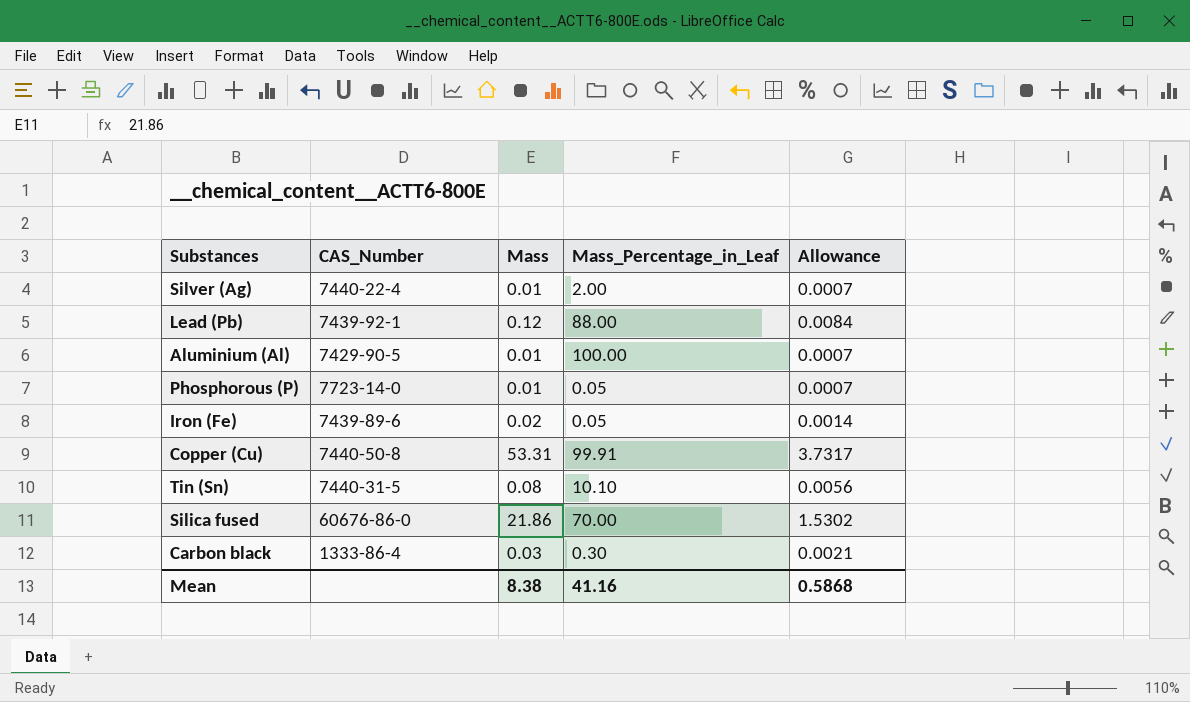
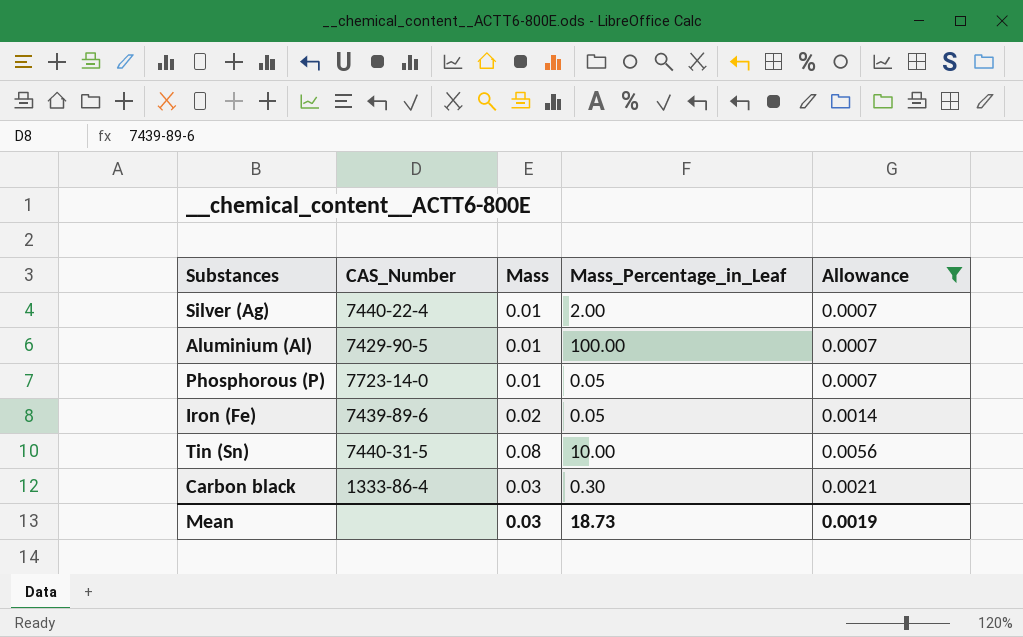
filter: none -> Allowance <= 0.0056
Tin (Sn) | Mass_Percentage_in_Leaf: 10.10 -> 10.00
Mean | Mass: 8.38 -> 0.03
Mean | Mass_Percentage_in_Leaf: 41.16 -> 18.73
Mean | Allowance: 0.5868 -> 0.0019

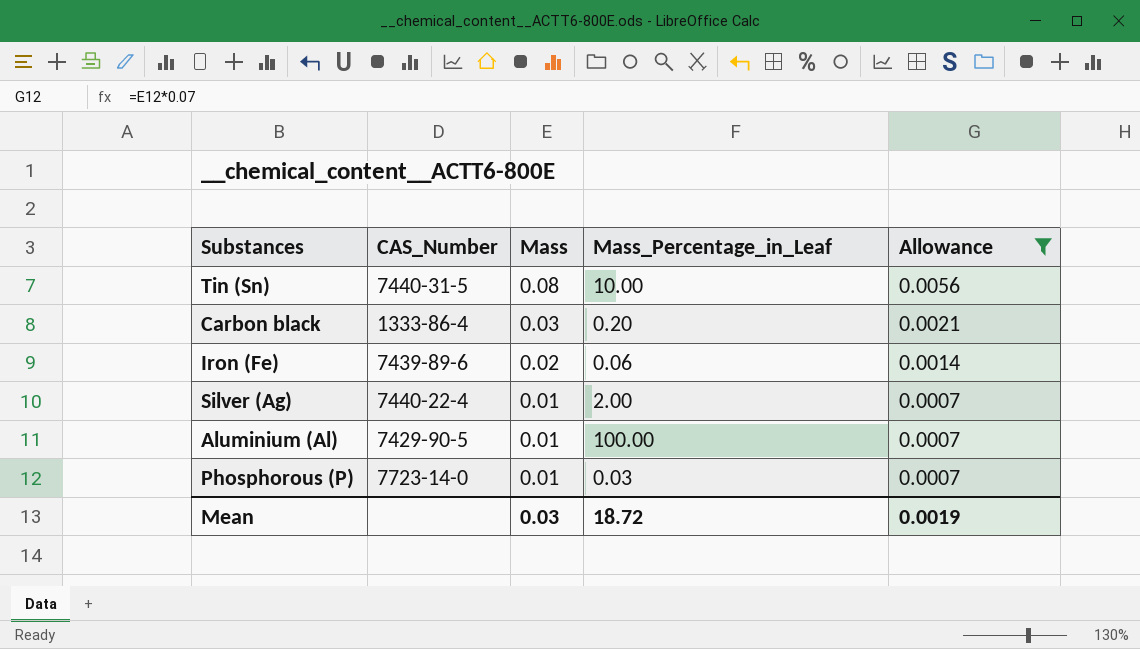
row order: none -> Mass descending
Carbon black | Mass_Percentage_in_Leaf: 0.30 -> 0.20
Iron (Fe) | Mass_Percentage_in_Leaf: 0.05 -> 0.06
Phosphorous (P) | Mass_Percentage_in_Leaf: 0.05 -> 0.03
Mean | Mass_Percentage_in_Leaf: 18.73 -> 18.72

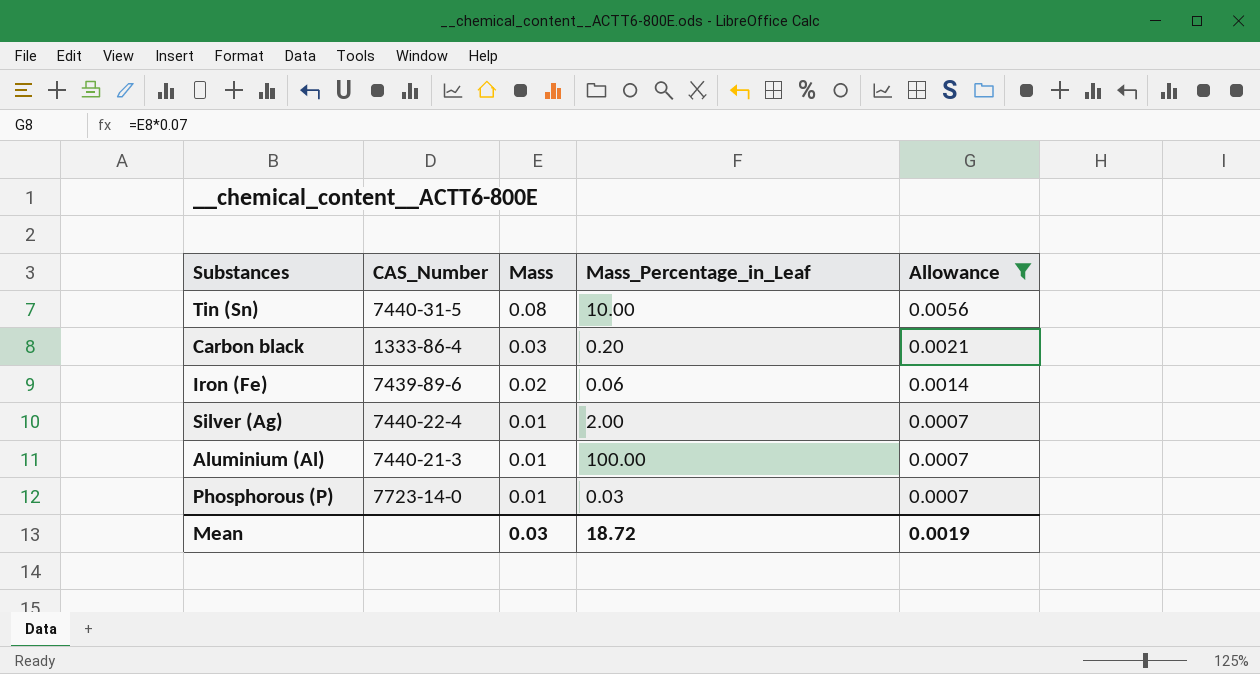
Aluminium (Al) | CAS_Number: 7429-90-5 -> 7440-21-3

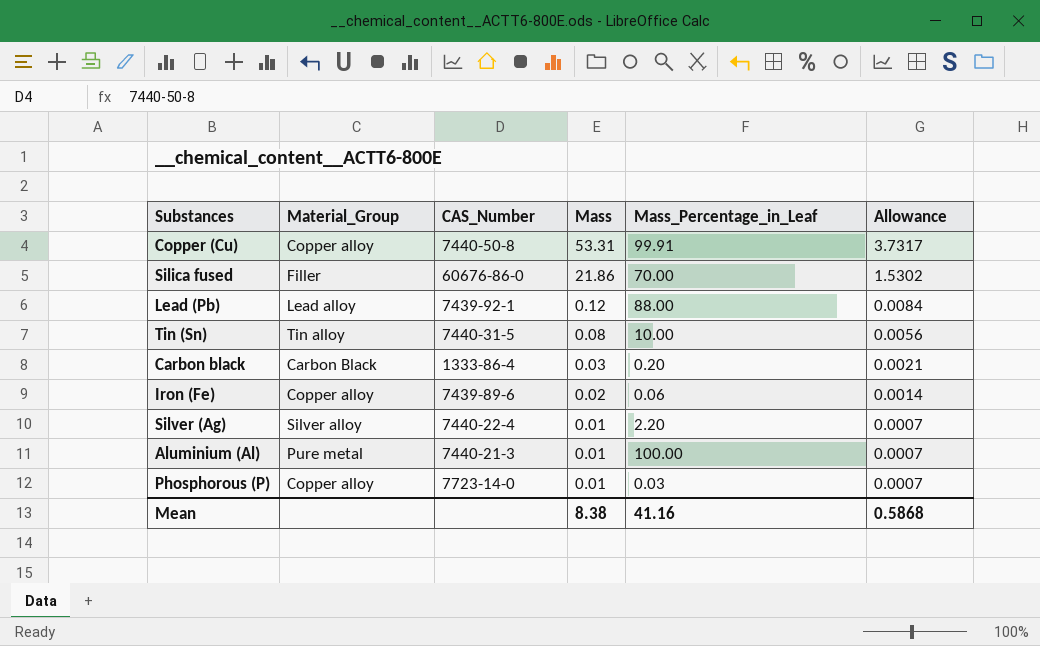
filter: Allowance <= 0.0056 -> none
column Material_Group | position: none -> 2
Silver (Ag) | Mass_Percentage_in_Leaf: 2.00 -> 2.20
Mean | Mass: 0.03 -> 8.38
Mean | Mass_Percentage_in_Leaf: 18.72 -> 41.16
Mean | Allowance: 0.0019 -> 0.5868

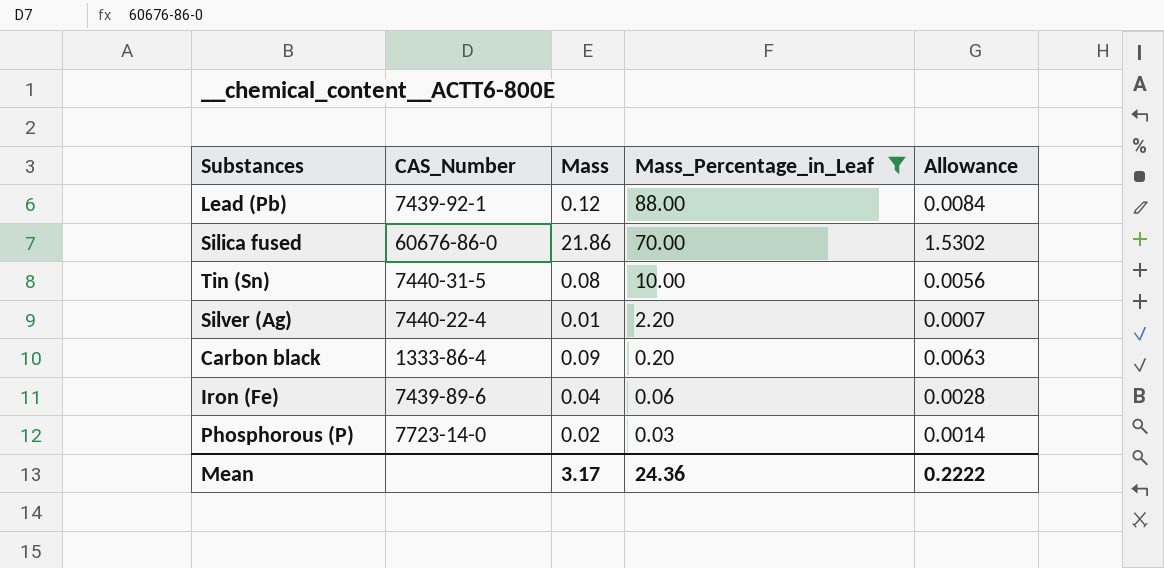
filter: none -> Mass_Percentage_in_Leaf <= 88.00
row order: Mass descending -> Mass_Percentage_in_Leaf descending
column Material_Group | position: 2 -> none
Carbon black | Mass: 0.03 -> 0.09
Carbon black | Allowance: 0.0021 -> 0.0063
Iron (Fe) | Mass: 0.02 -> 0.04
Iron (Fe) | Allowance: 0.0014 -> 0.0028
Phosphorous (P) | Mass: 0.01 -> 0.02
Phosphorous (P) | Allowance: 0.0007 -> 0.0014
Mean | Mass: 8.38 -> 3.17
Mean | Mass_Percentage_in_Leaf: 41.16 -> 24.36
Mean | Allowance: 0.5868 -> 0.2222

